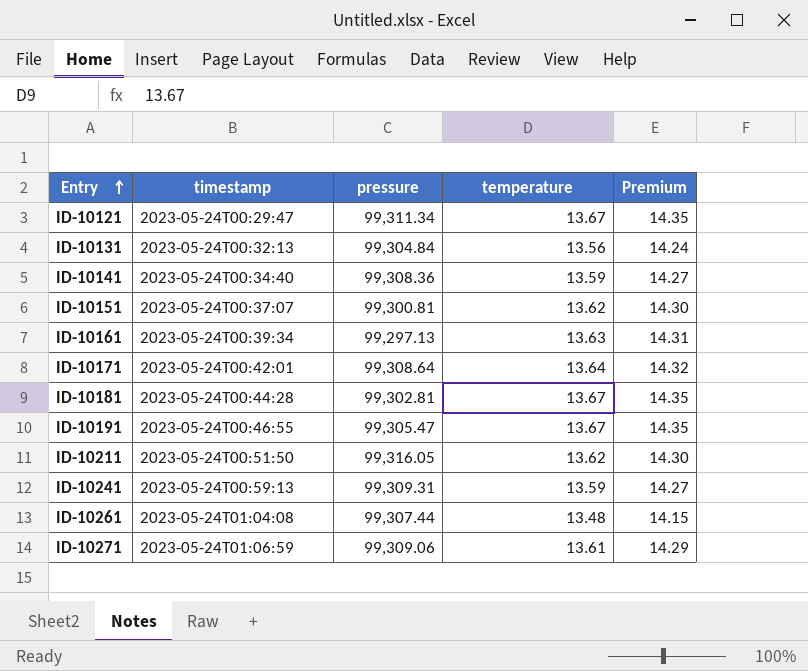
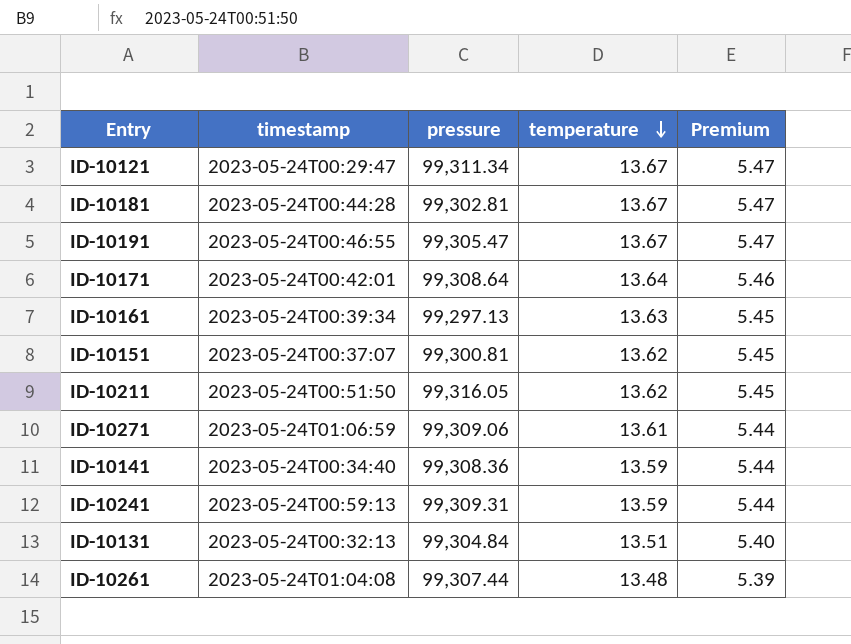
row order: Entry ascending -> temperature descending
column Premium | formula: [temperature] * 1.05 -> [temperature] * 0.4
ID-10131 | temperature: 13.56 -> 13.51

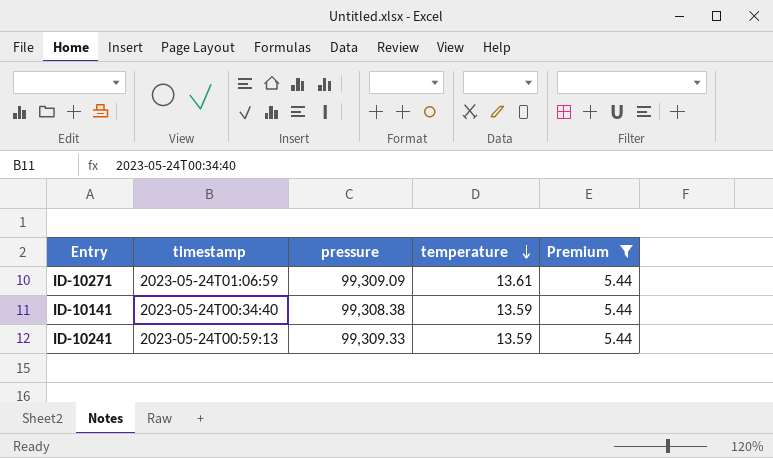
filter: none -> Premium = 5.44
ID-10271 | pressure: 99,309.06 -> 99,309.09
ID-10141 | pressure: 99,308.36 -> 99,308.38
ID-10241 | pressure: 99,309.31 -> 99,309.33

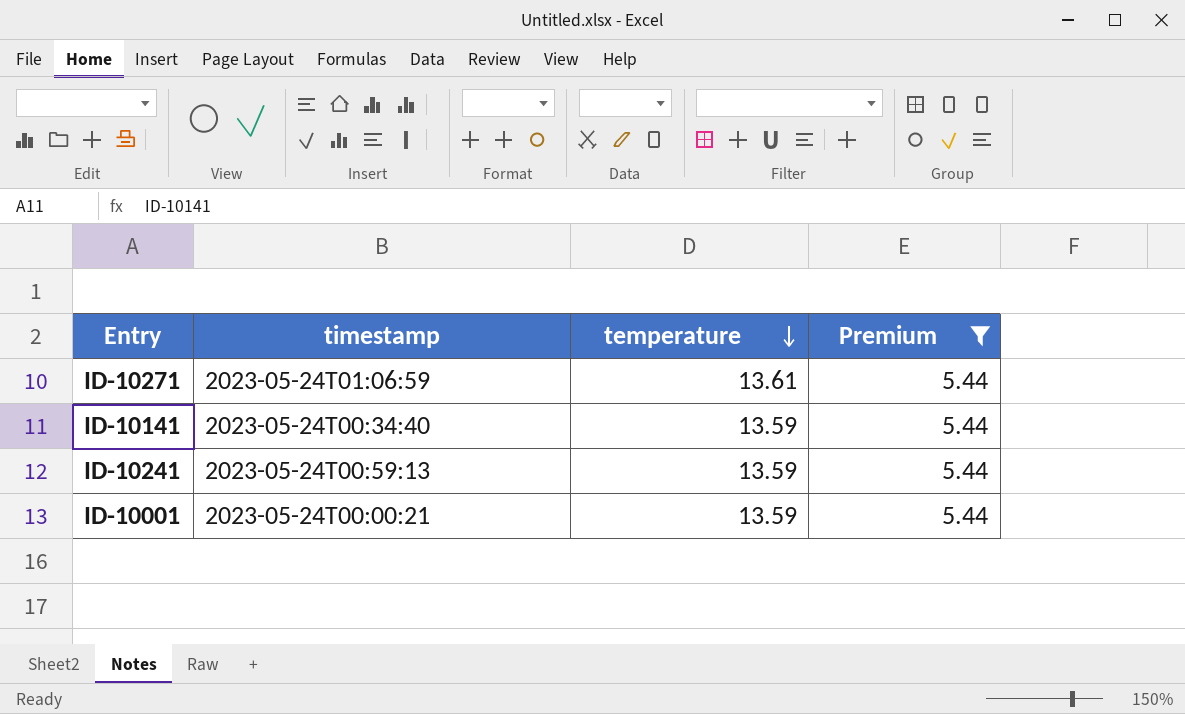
column pressure | position: 3 -> none
row ID-10001: none -> 2023-05-24T00:00:21 | 13.59 | 5.44

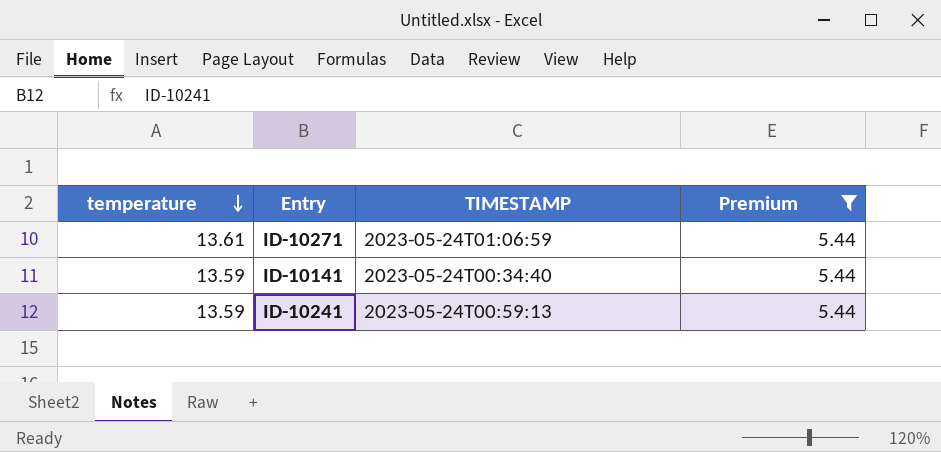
column temperature | position: 3 -> 1
column name: timestamp -> TIMESTAMP
row ID-10001: 2023-05-24T00:00:21 | 13.59 | 5.44 -> none

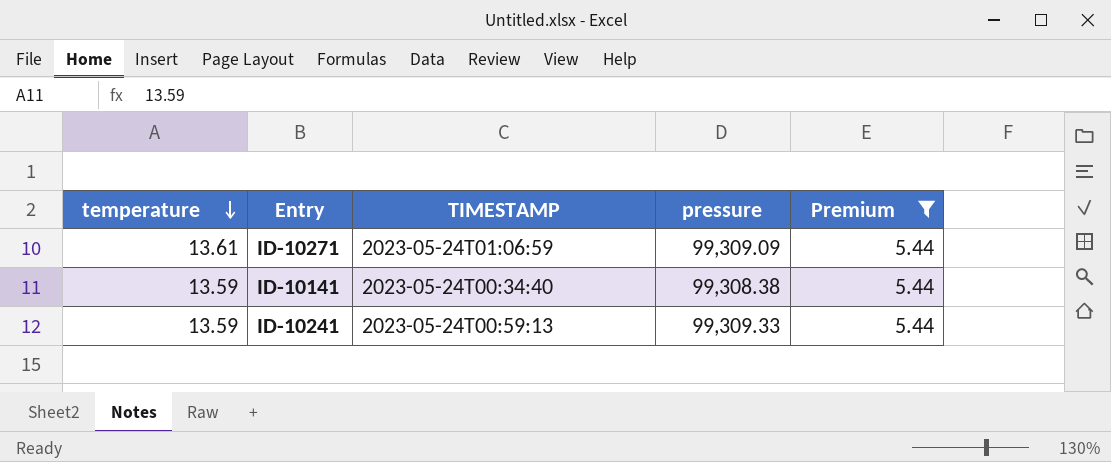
column pressure | position: none -> 4

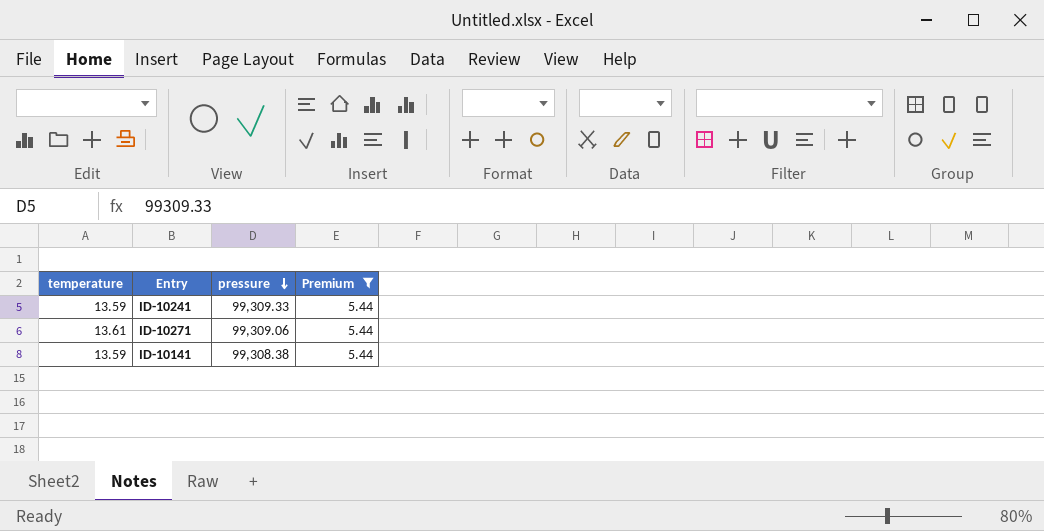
row order: temperature descending -> pressure descending
column TIMESTAMP | position: 3 -> none
ID-10271 | pressure: 99,309.09 -> 99,309.06

